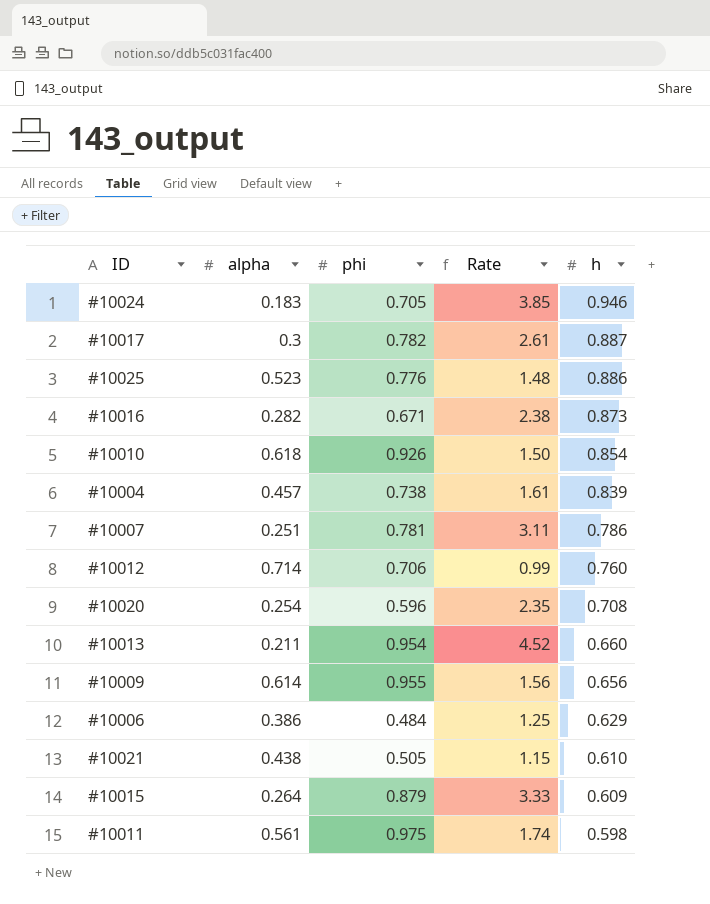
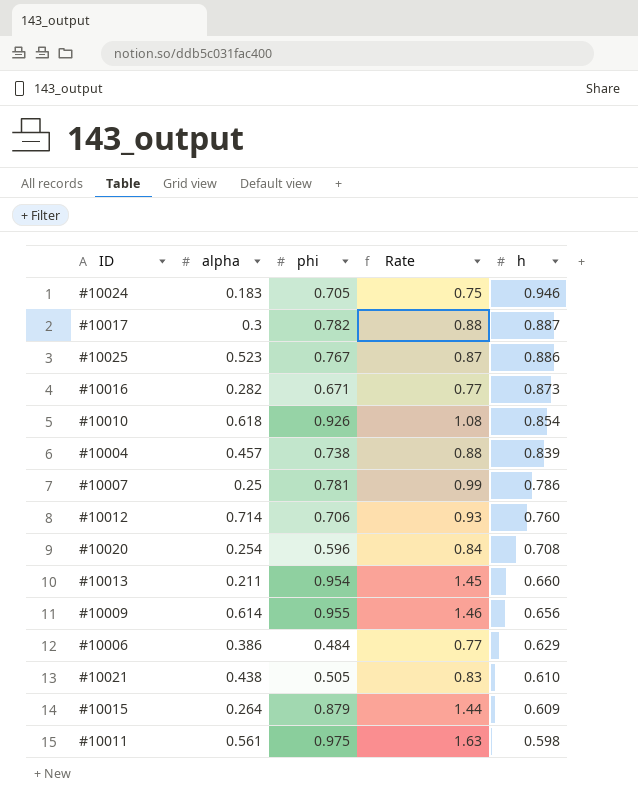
column Rate | formula: [phi] / [alpha] -> [phi] / [h]
#10025 | phi: 0.776 -> 0.767
#10007 | alpha: 0.251 -> 0.25

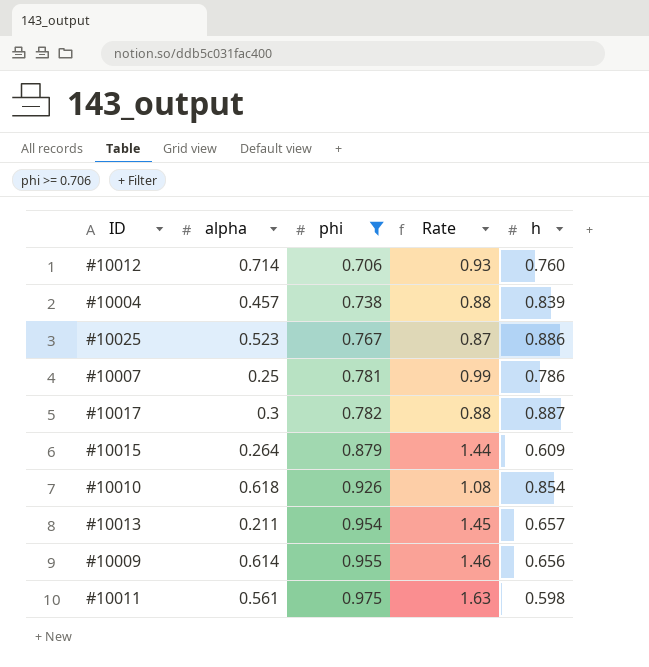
filter: none -> phi >= 0.706
row order: h descending -> phi ascending
#10013 | h: 0.660 -> 0.657

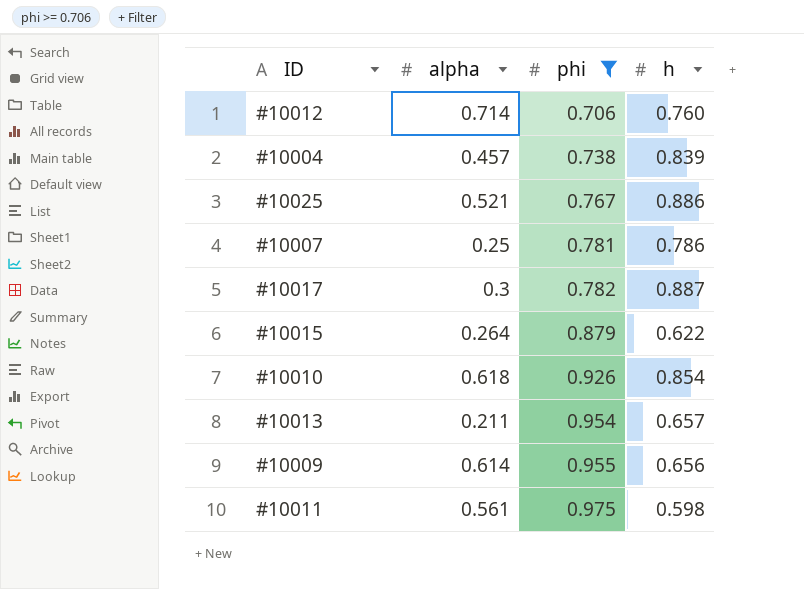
column Rate | formula: [phi] / [h] -> none
#10025 | alpha: 0.523 -> 0.521
#10015 | h: 0.609 -> 0.622

